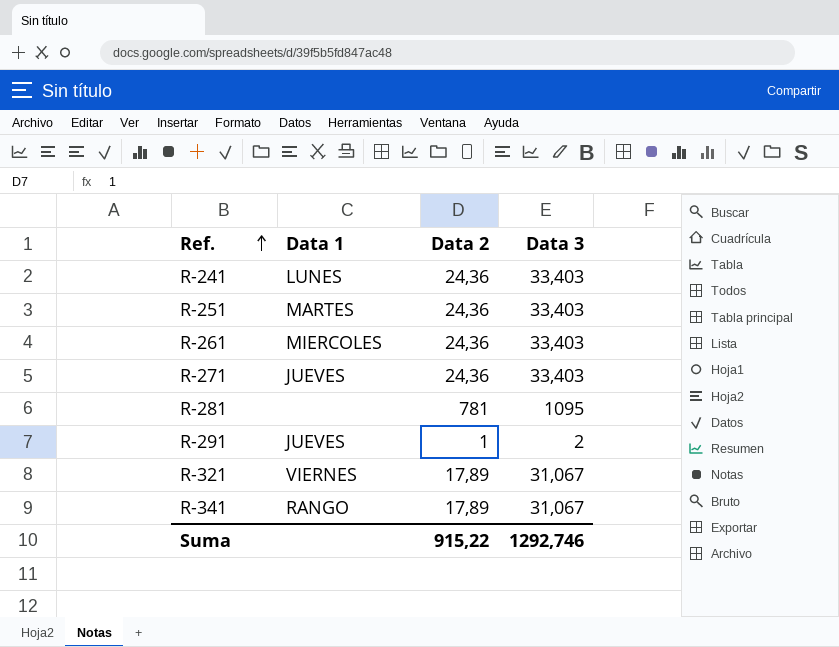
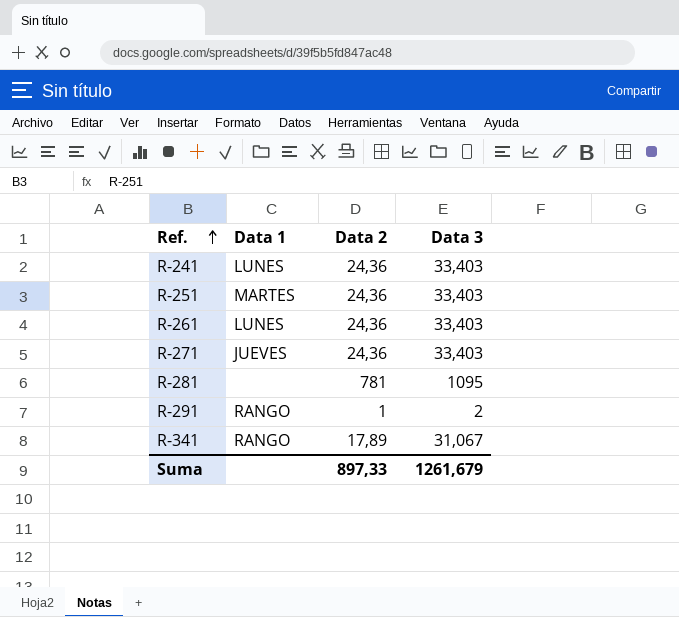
row R-321: VIERNES | 17,89 | 31,067 -> none
R-261 | Data 1: MIERCOLES -> LUNES
R-291 | Data 1: JUEVES -> RANGO
Suma | Data 2: 915,22 -> 897,33
Suma | Data 3: 1292,746 -> 1261,679

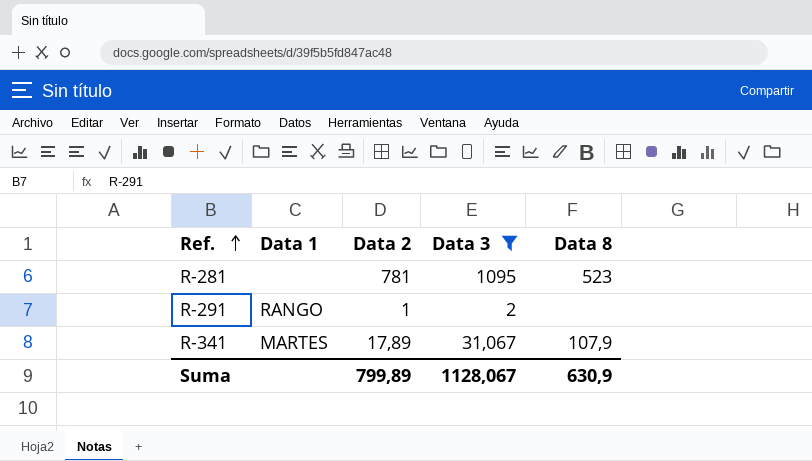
filter: none -> Data 3 != 33,403
column Data 8 | position: none -> 5
R-341 | Data 1: RANGO -> MARTES
Suma | Data 2: 897,33 -> 799,89
Suma | Data 3: 1261,679 -> 1128,067

